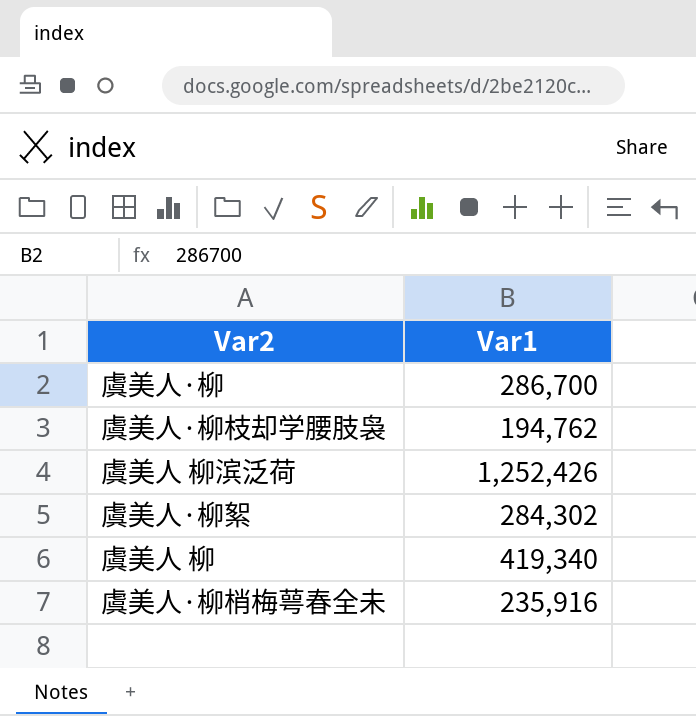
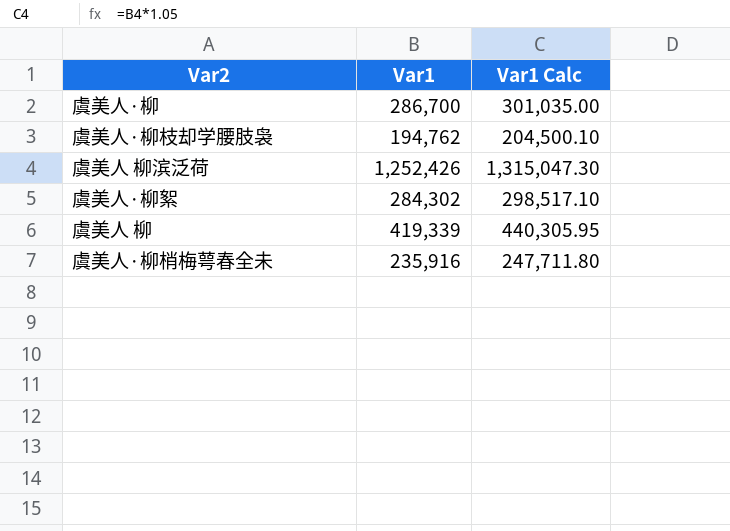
column Var1 Calc | formula: none -> [Var1] * 1.05
虞美人 柳 | Var1: 419,340 -> 419,339

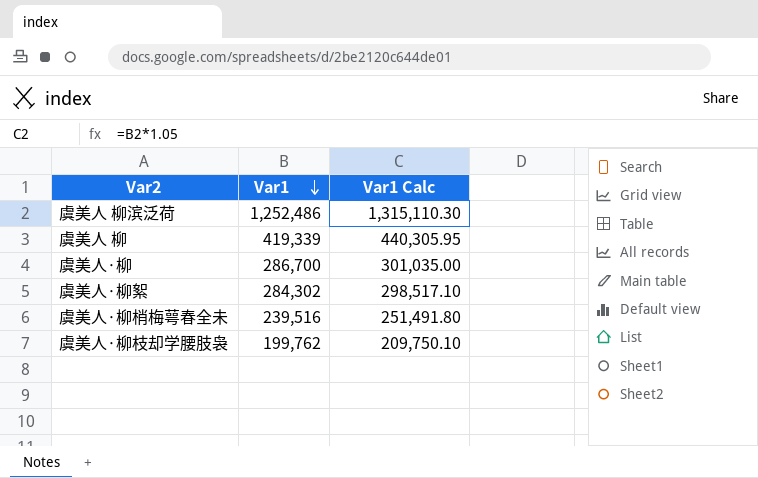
row order: none -> Var1 descending
虞美人 柳滨泛荷 | Var1: 1,252,426 -> 1,252,486
虞美人 柳滨泛荷 | Var1 Calc: 1,315,047.30 -> 1,315,110.30
虞美人·柳梢梅萼春全未 | Var1: 235,916 -> 239,516
虞美人·柳梢梅萼春全未 | Var1 Calc: 247,711.80 -> 251,491.80
虞美人·柳枝却学腰肢袅 | Var1: 194,762 -> 199,762
虞美人·柳枝却学腰肢袅 | Var1 Calc: 204,500.10 -> 209,750.10

